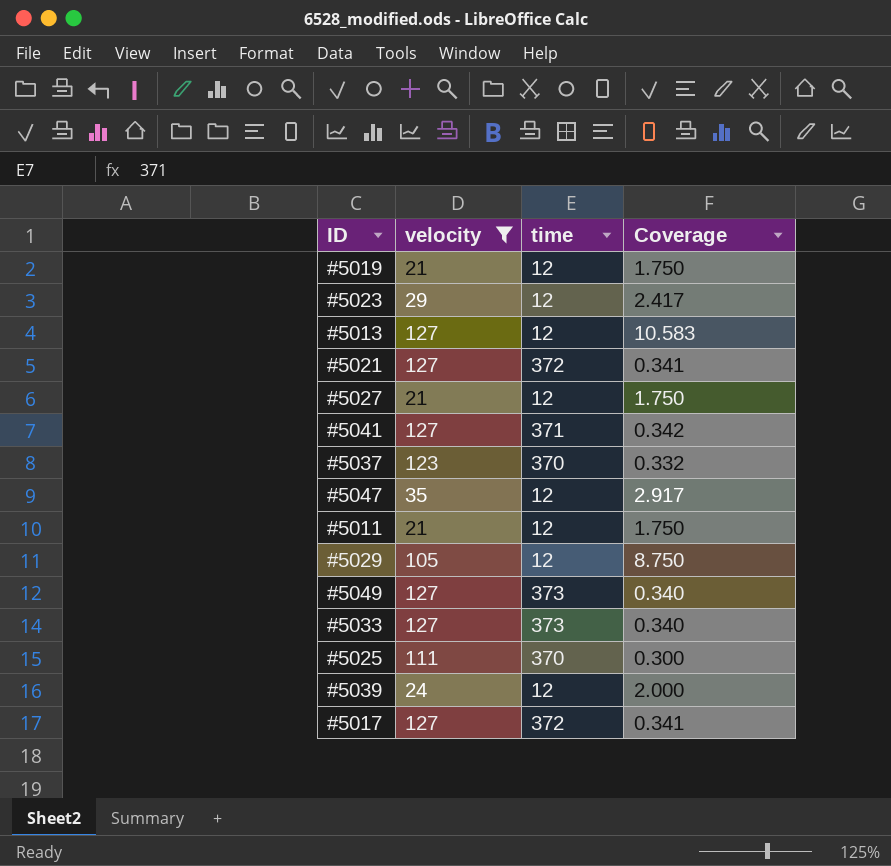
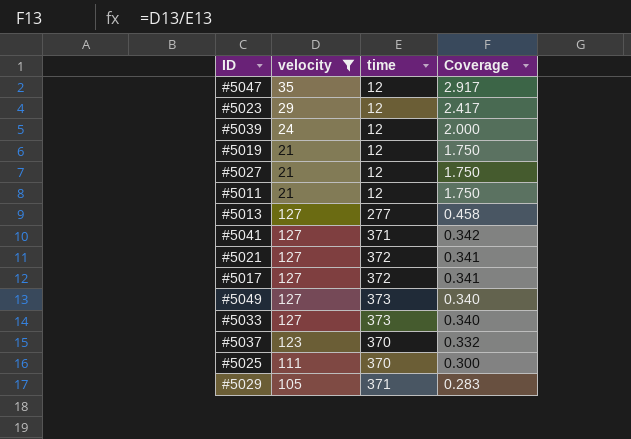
row order: none -> Coverage descending
#5013 | time: 12 -> 277
#5013 | Coverage: 10.583 -> 0.458
#5029 | time: 12 -> 371
#5029 | Coverage: 8.750 -> 0.283

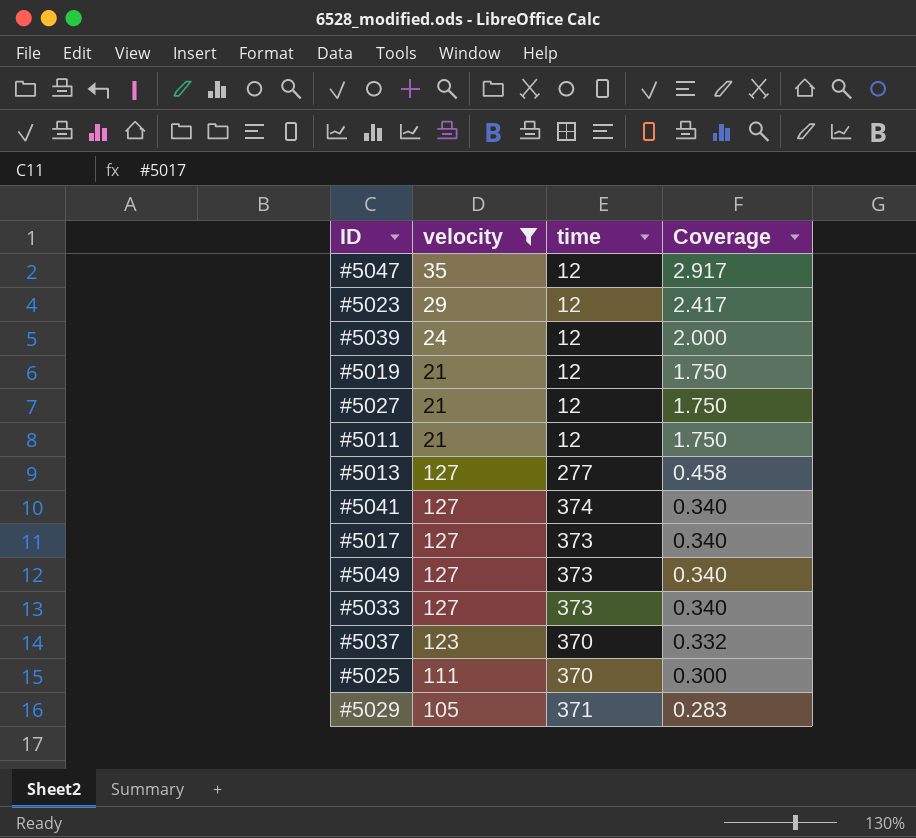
row #5021: 127 | 372 | 0.341 -> none
#5041 | time: 371 -> 374
#5041 | Coverage: 0.342 -> 0.340
#5017 | time: 372 -> 373
#5017 | Coverage: 0.341 -> 0.340

